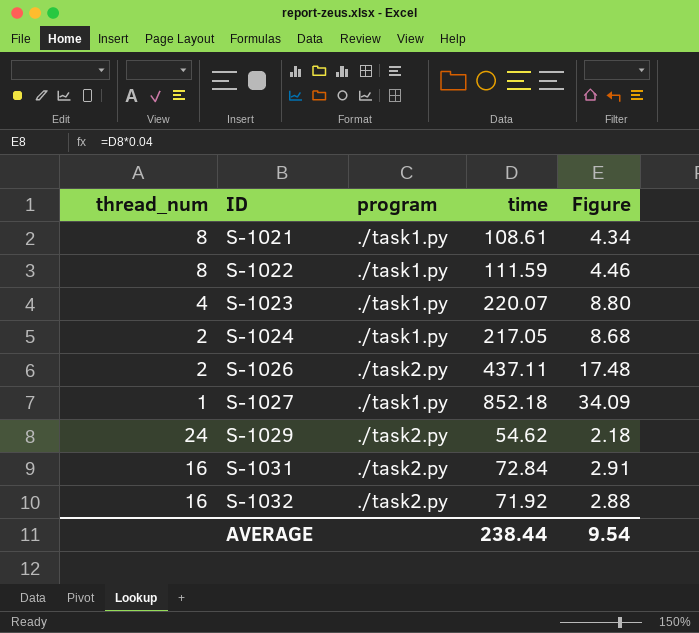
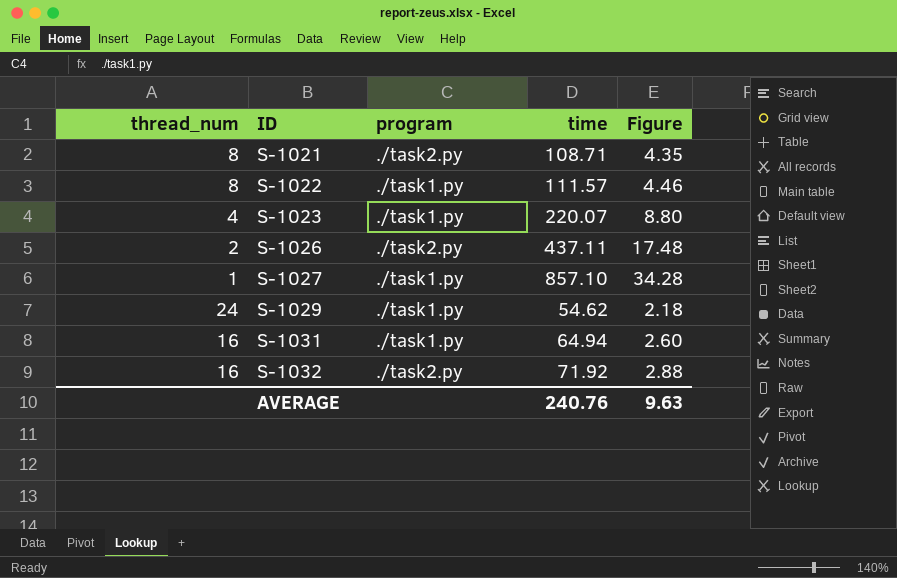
row S-1024: 2 | ./task1.py | 217.05 | 8.68 -> none
S-1021 | program: ./task1.py -> ./task2.py
S-1021 | time: 108.61 -> 108.71
S-1021 | Figure: 4.34 -> 4.35
S-1022 | time: 111.59 -> 111.57
S-1027 | time: 852.18 -> 857.10
S-1027 | Figure: 34.09 -> 34.28
S-1029 | program: ./task2.py -> ./task1.py
S-1031 | program: ./task2.py -> ./task1.py
S-1031 | time: 72.84 -> 64.94
S-1031 | Figure: 2.91 -> 2.60
AVERAGE | time: 238.44 -> 240.76
AVERAGE | Figure: 9.54 -> 9.63

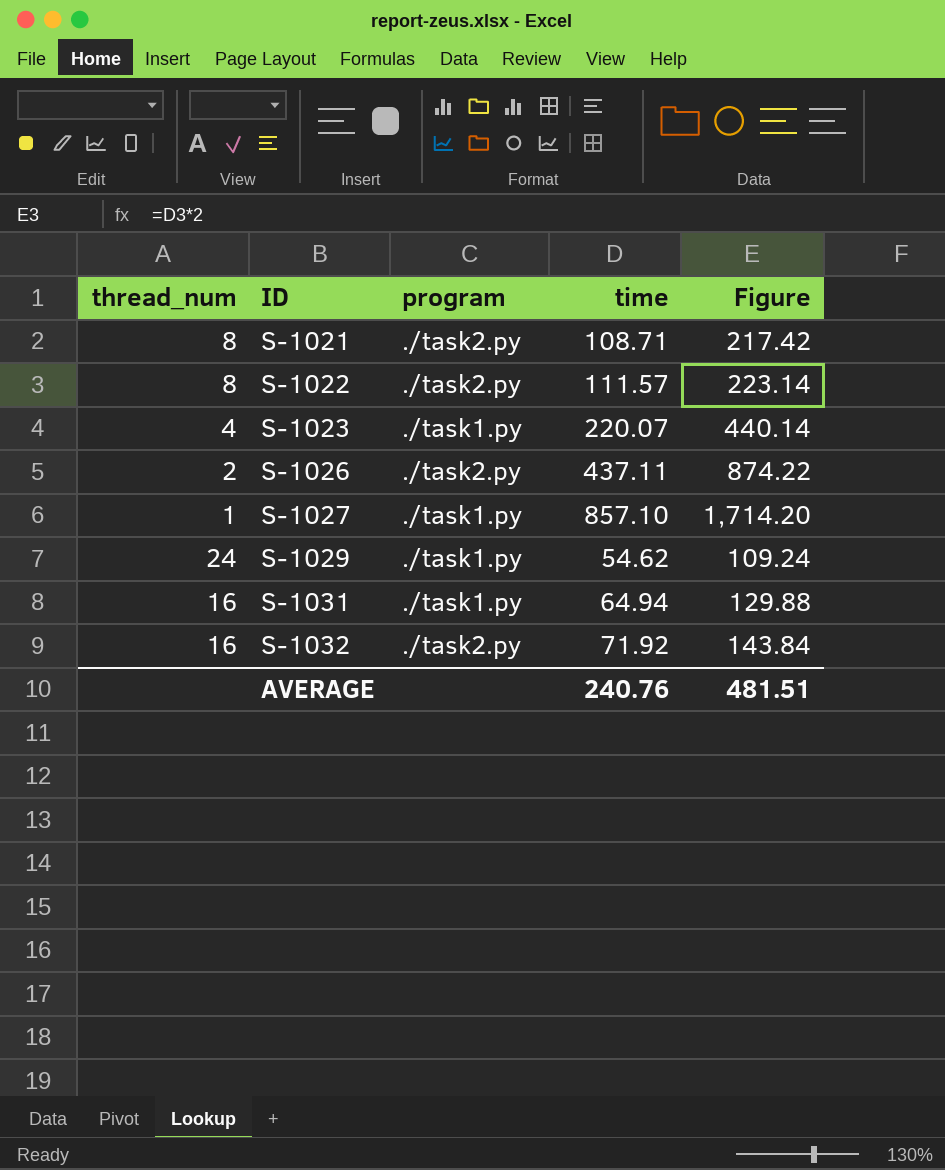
column Figure | formula: [time] * 0.04 -> [time] * 2
S-1022 | program: ./task1.py -> ./task2.py
AVERAGE | Figure: 9.63 -> 481.51

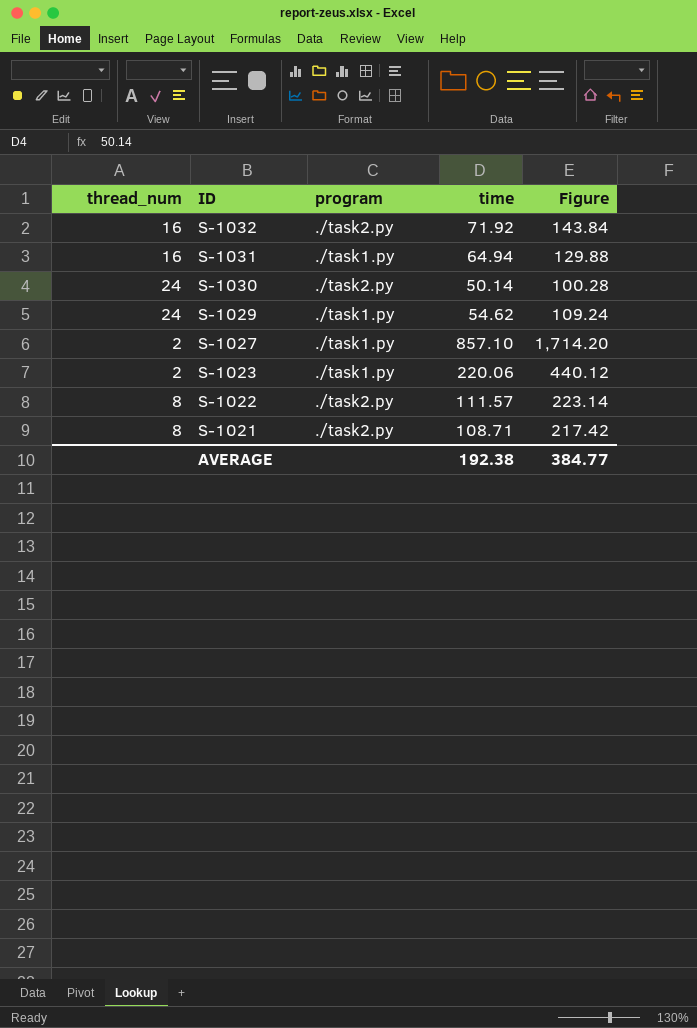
row order: ID ascending -> ID descending
row S-1026: 2 | ./task2.py | 437.11 | 874.22 -> none
row S-1030: none -> 24 | ./task2.py | 50.14 | 100.28
S-1027 | thread_num: 1 -> 2
S-1023 | thread_num: 4 -> 2
S-1023 | time: 220.07 -> 220.06
S-1023 | Figure: 440.14 -> 440.12
AVERAGE | time: 240.76 -> 192.38
AVERAGE | Figure: 481.51 -> 384.77

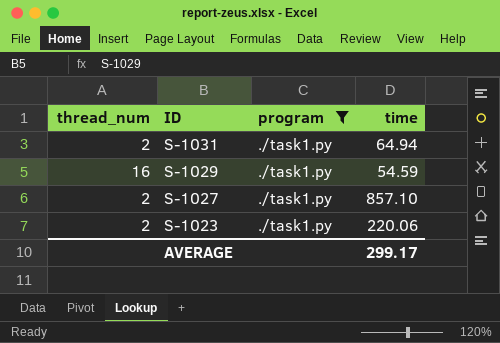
filter: none -> program = ./task1.py
column Figure | formula: [time] * 2 -> none
S-1031 | thread_num: 16 -> 2
S-1029 | thread_num: 24 -> 16
S-1029 | time: 54.62 -> 54.59
AVERAGE | time: 192.38 -> 299.17

